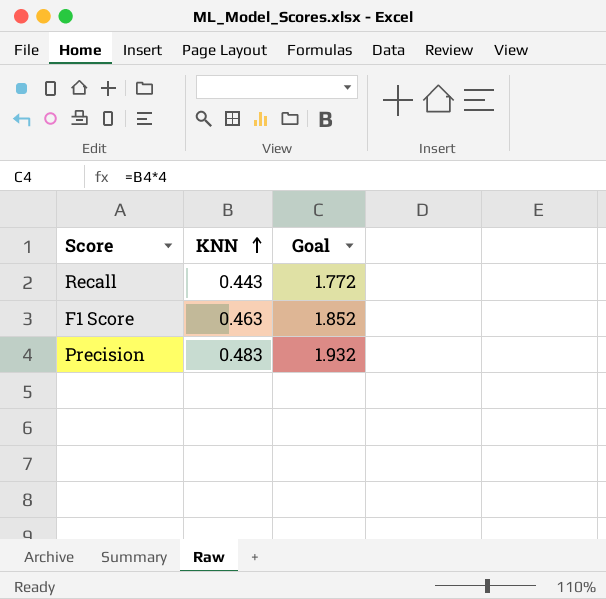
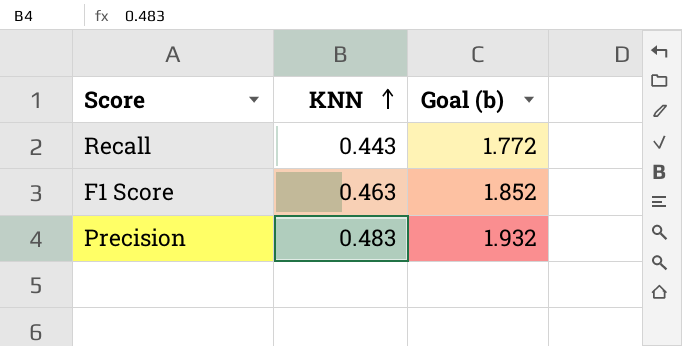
column name: Goal -> Goal (b)

